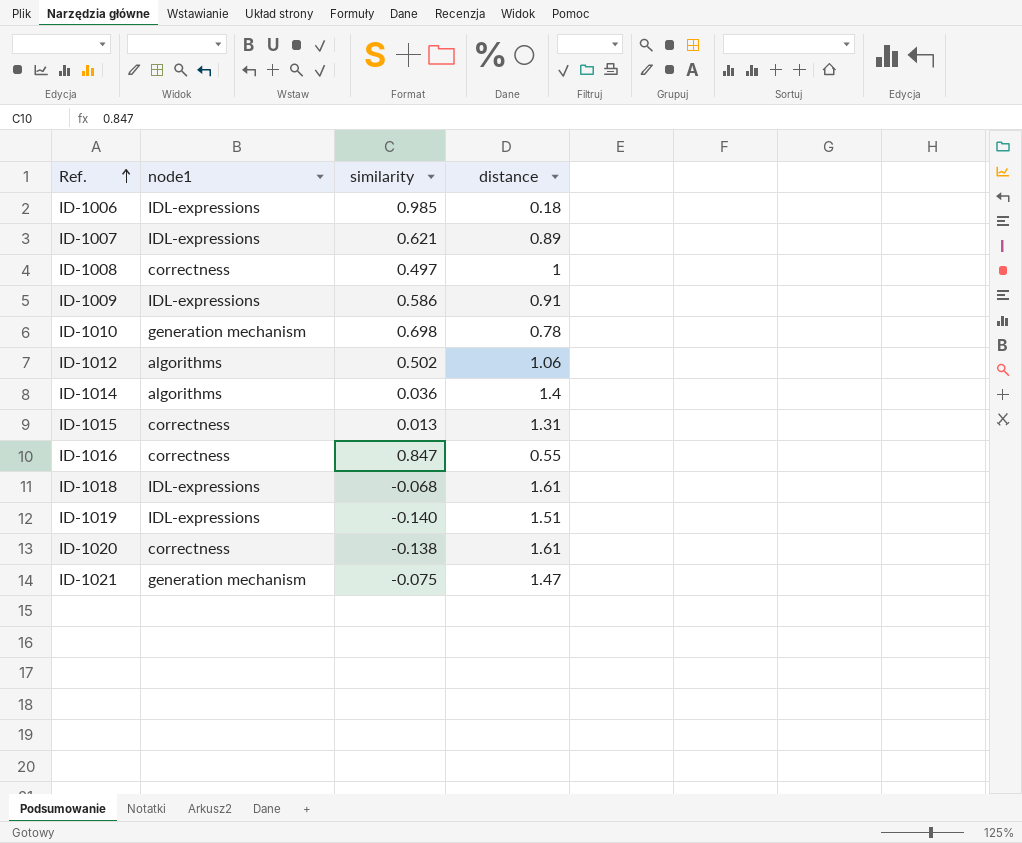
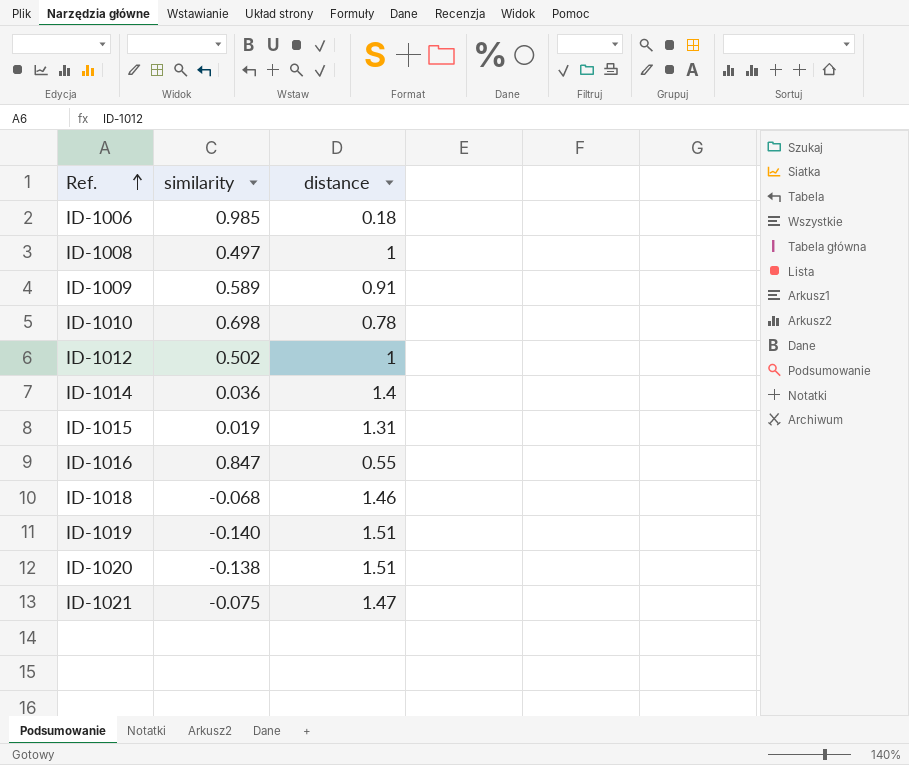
column node1 | position: 2 -> none
row ID-1007: IDL-expressions | 0.621 | 0.89 -> none
ID-1009 | similarity: 0.586 -> 0.589
ID-1012 | distance: 1.06 -> 1
ID-1015 | similarity: 0.013 -> 0.019
ID-1018 | distance: 1.61 -> 1.46
ID-1020 | distance: 1.61 -> 1.51

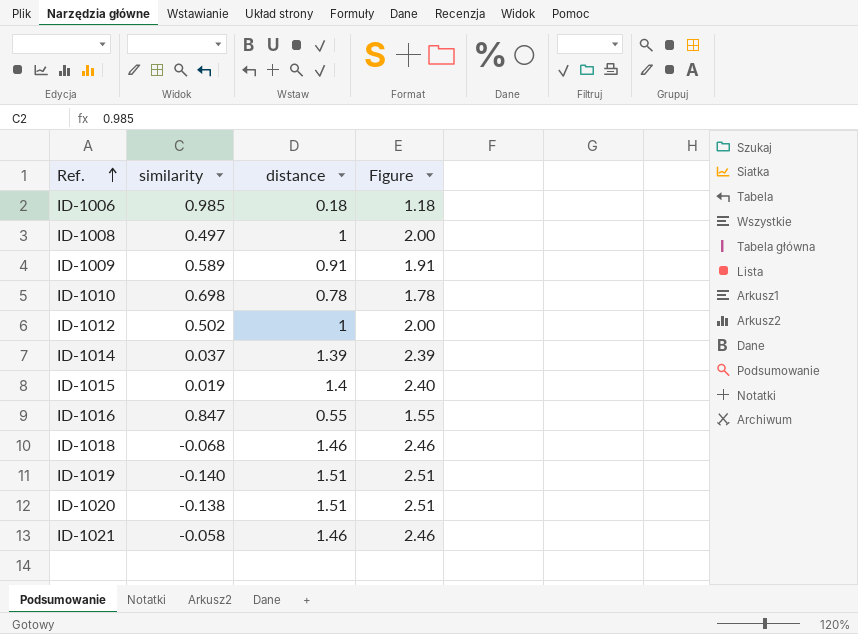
column Figure | formula: none -> [distance] + 1
ID-1014 | similarity: 0.036 -> 0.037
ID-1014 | distance: 1.4 -> 1.39
ID-1015 | distance: 1.31 -> 1.4
ID-1021 | similarity: -0.075 -> -0.058
ID-1021 | distance: 1.47 -> 1.46

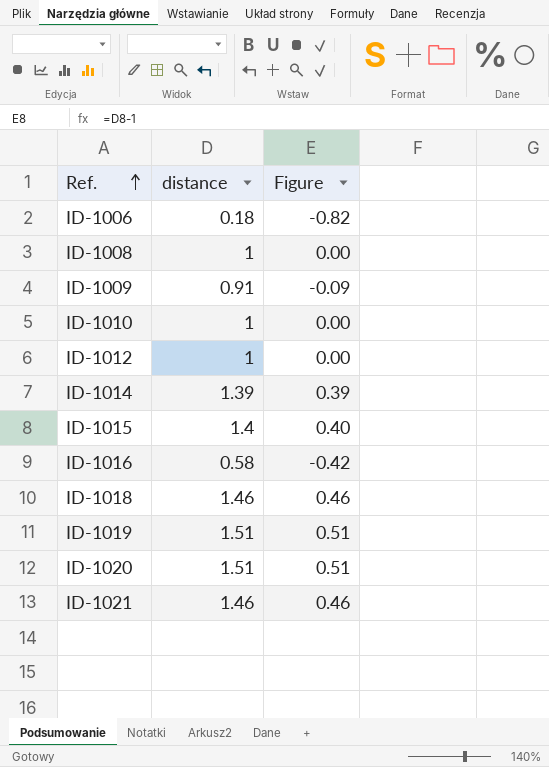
column similarity | position: 2 -> none
column Figure | formula: [distance] + 1 -> [distance] - 1
ID-1010 | distance: 0.78 -> 1
ID-1016 | distance: 0.55 -> 0.58

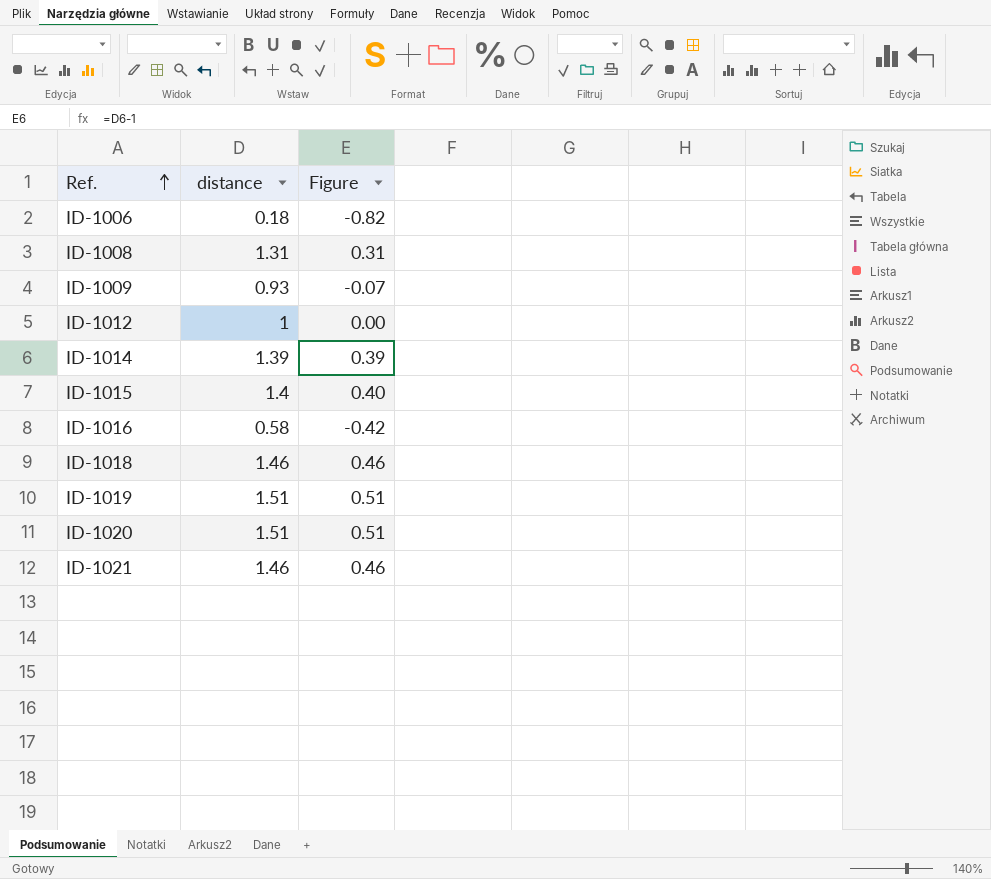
row ID-1010: 1 | 0.00 -> none
ID-1008 | distance: 1 -> 1.31
ID-1008 | Figure: 0.00 -> 0.31
ID-1009 | distance: 0.91 -> 0.93
ID-1009 | Figure: -0.09 -> -0.07

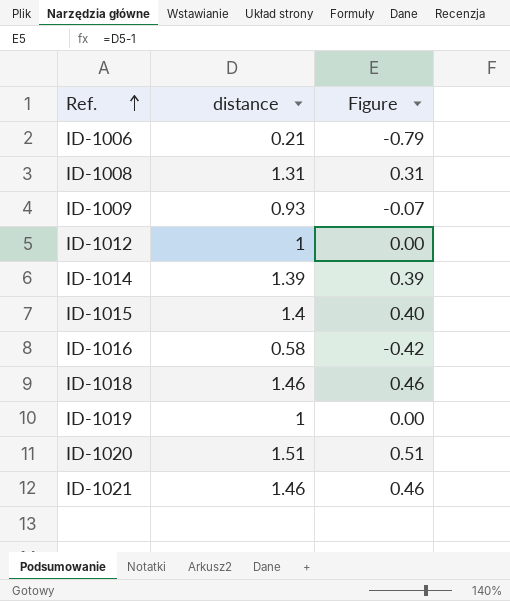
ID-1006 | distance: 0.18 -> 0.21
ID-1006 | Figure: -0.82 -> -0.79
ID-1019 | distance: 1.51 -> 1
ID-1019 | Figure: 0.51 -> 0.00

